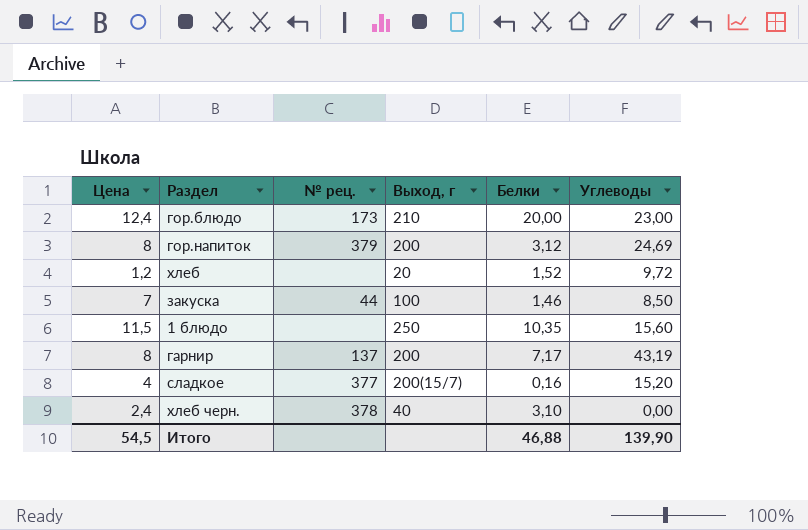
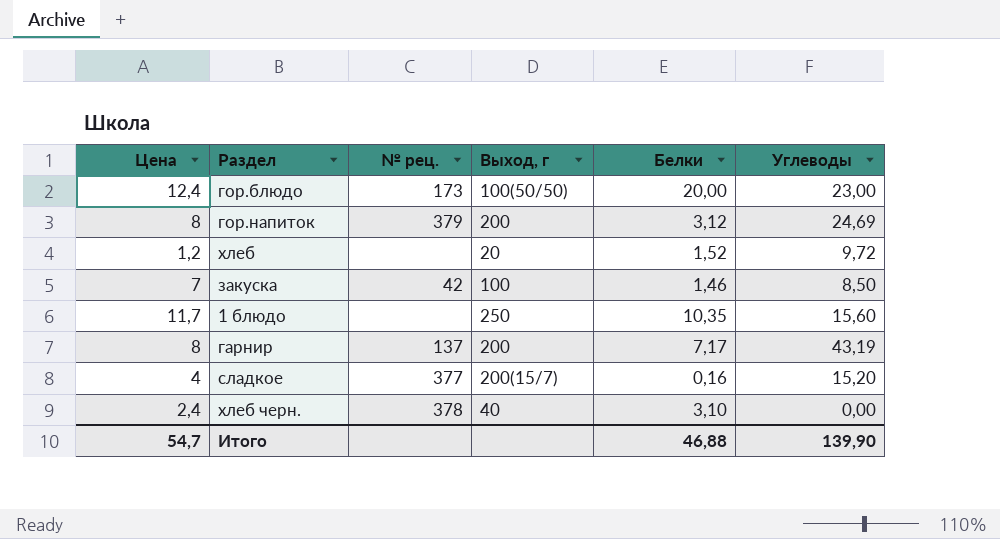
гор.блюдо | Выход, г: 210 -> 100(50/50)
закуска | № рец.: 44 -> 42
1 блюдо | Цена: 11,5 -> 11,7
Итого | Цена: 54,5 -> 54,7

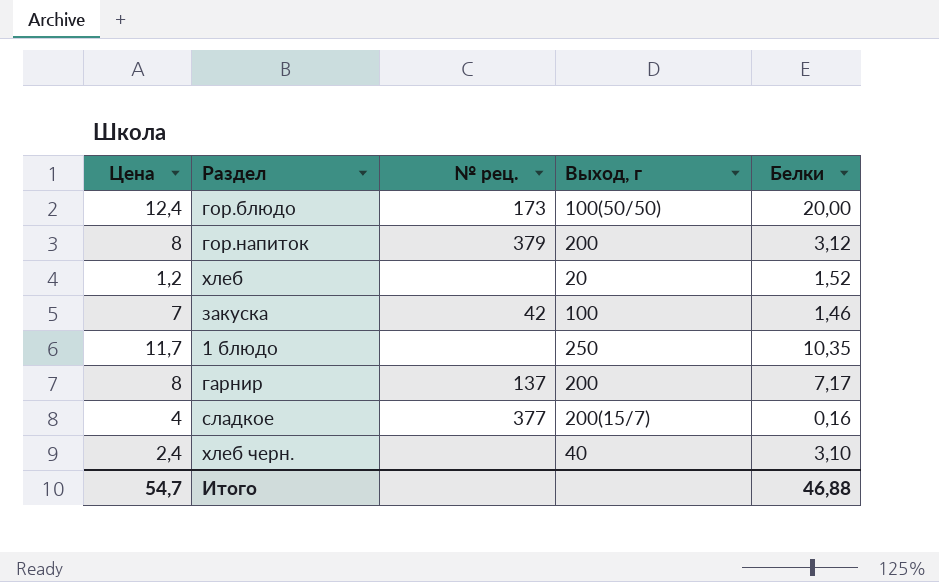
column Углеводы | position: 6 -> none
хлеб черн. | № рец.: 378 -> none

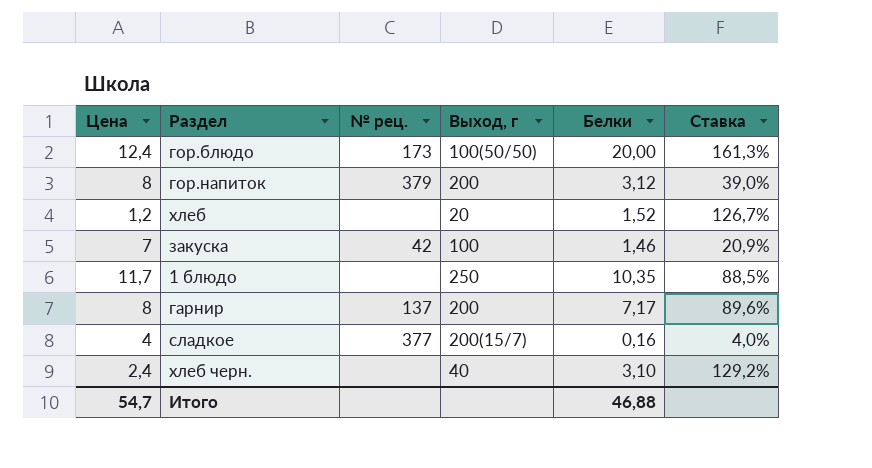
column Ставка | formula: none -> [Белки] / [Цена]

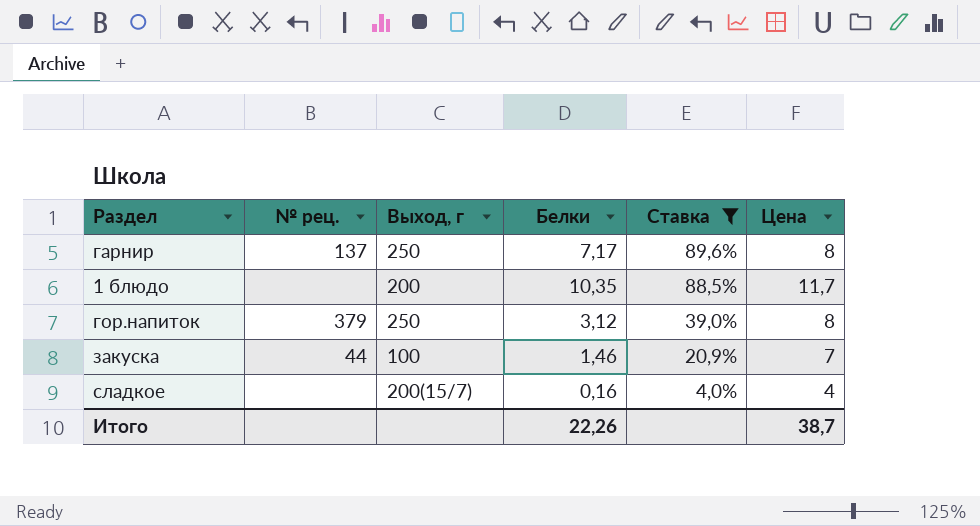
filter: none -> Ставка <= 89,6%
row order: none -> Ставка descending
column Цена | position: 1 -> 6
гарнир | Выход, г: 200 -> 250
1 блюдо | Выход, г: 250 -> 200
гор.напиток | Выход, г: 200 -> 250
закуска | № рец.: 42 -> 44
сладкое | № рец.: 377 -> none
Итого | Белки: 46,88 -> 22,26
Итого | Цена: 54,7 -> 38,7

